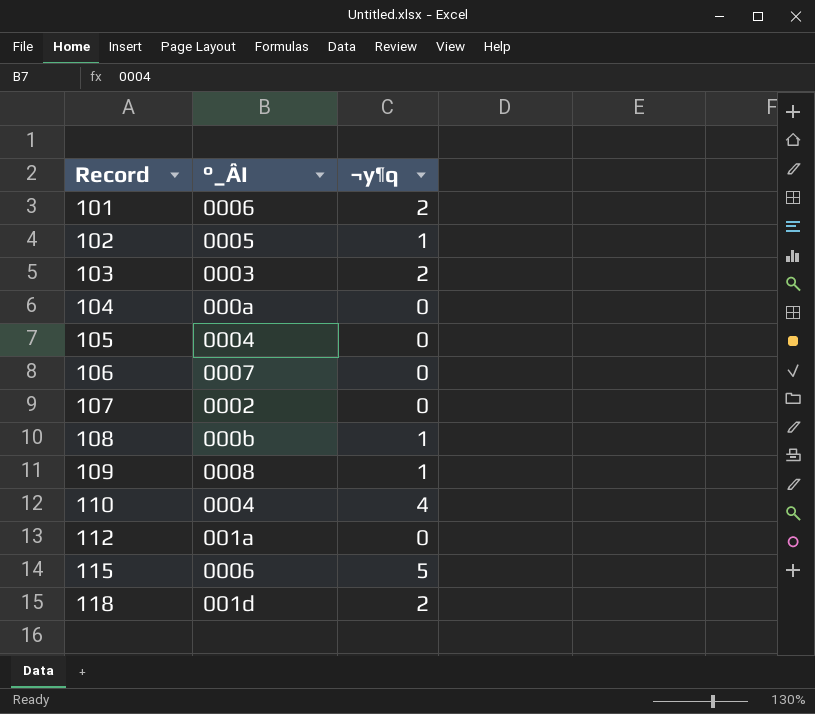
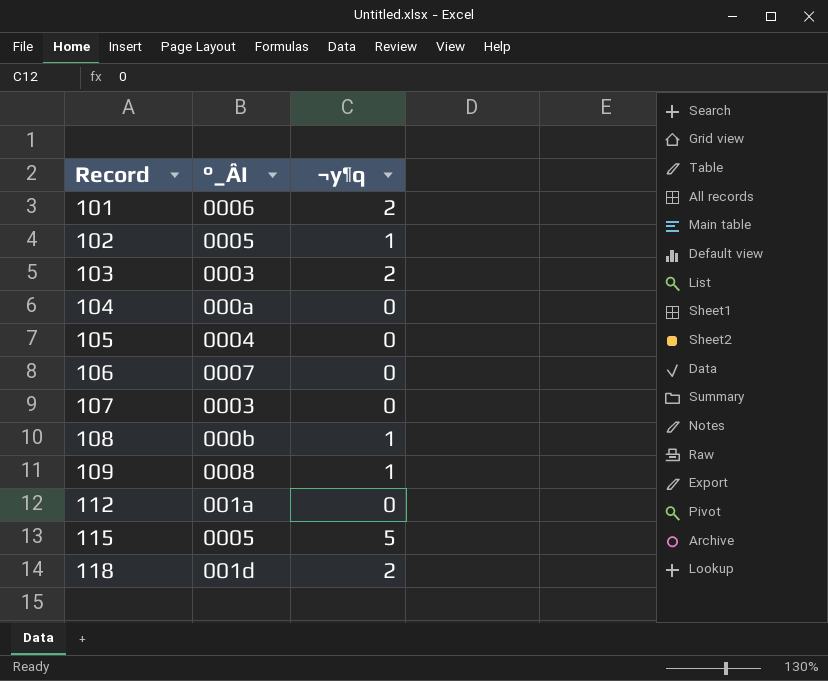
row 110: 0004 | 4 -> none
107 | °_ÂI: 0002 -> 0003
115 | °_ÂI: 0006 -> 0005

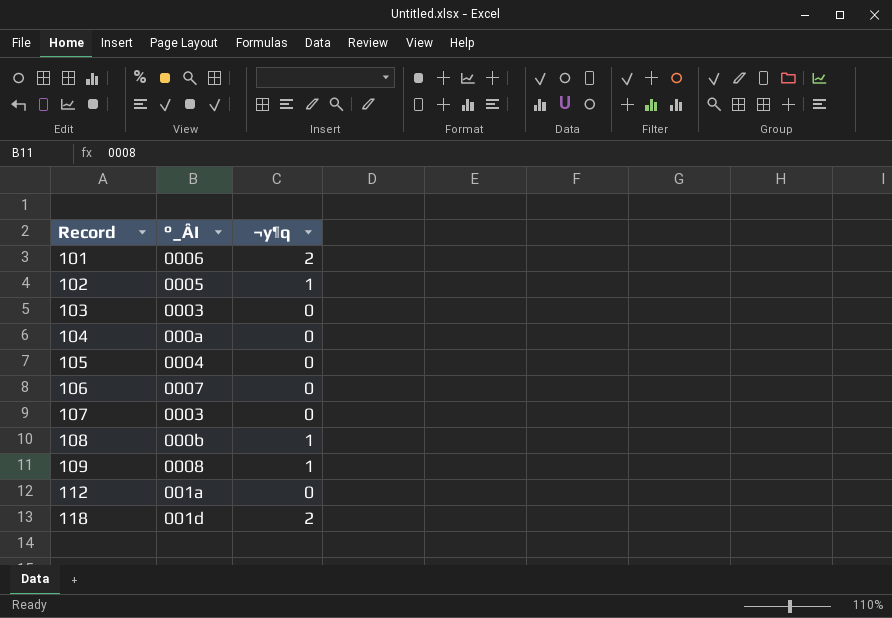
row 115: 0005 | 5 -> none
103 | ¬y¶q: 2 -> 0

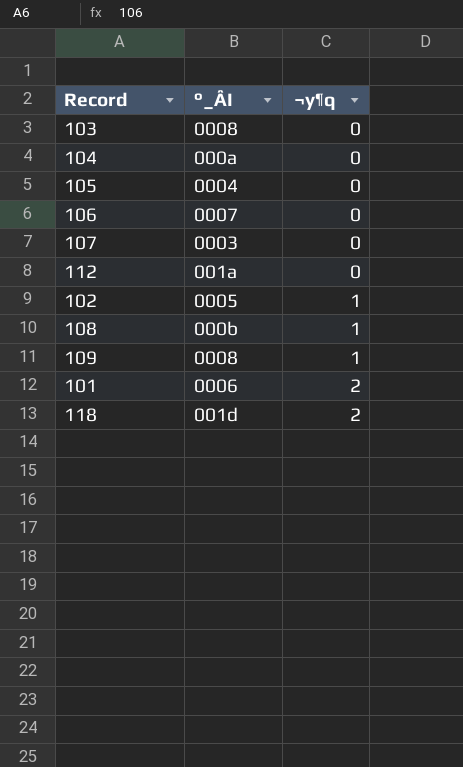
row order: Record ascending -> ¬y¶q ascending
103 | °_ÂI: 0003 -> 0008

